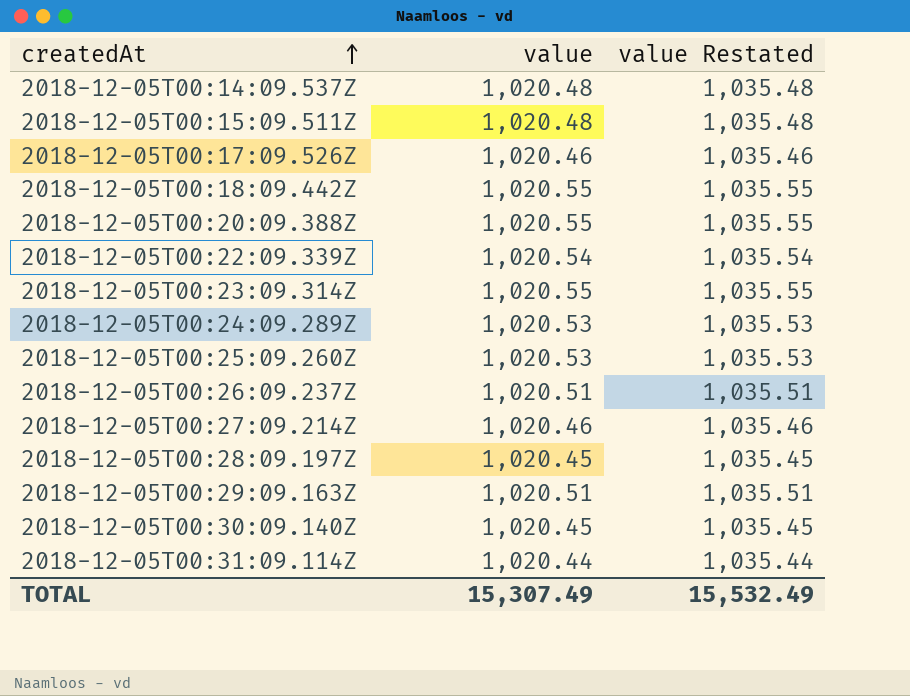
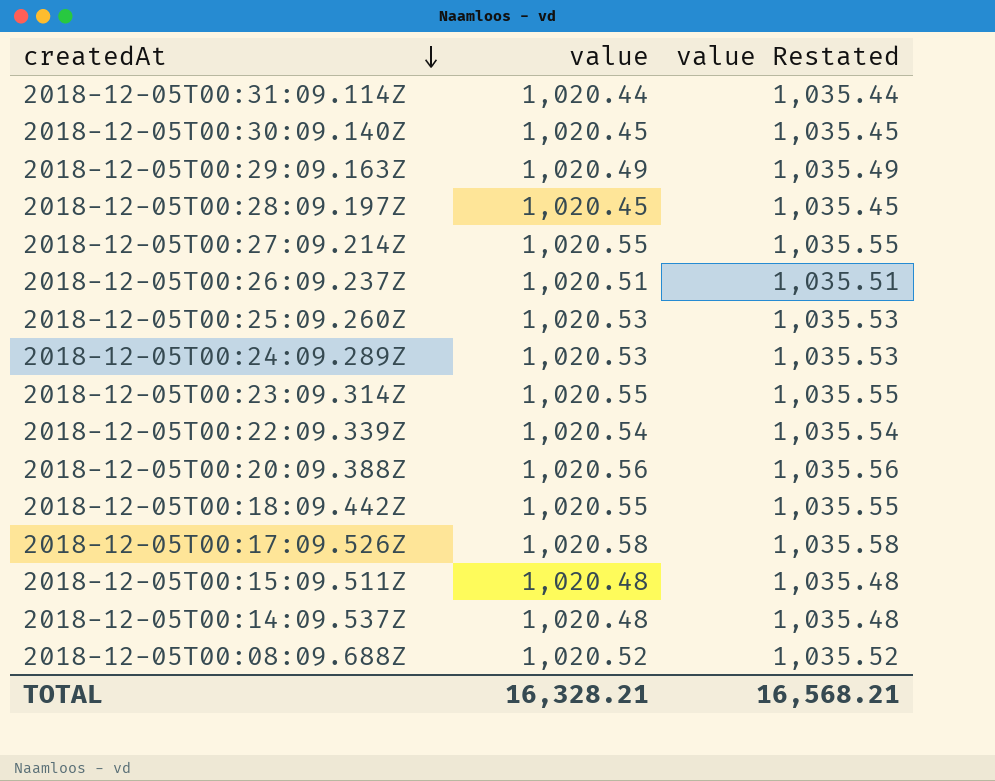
row order: createdAt ascending -> createdAt descending
2018-12-05T00:29:09.163Z | value: 1,020.51 -> 1,020.49
2018-12-05T00:29:09.163Z | value Restated: 1,035.51 -> 1,035.49
2018-12-05T00:27:09.214Z | value: 1,020.46 -> 1,020.55
2018-12-05T00:27:09.214Z | value Restated: 1,035.46 -> 1,035.55
2018-12-05T00:20:09.388Z | value: 1,020.55 -> 1,020.56
2018-12-05T00:20:09.388Z | value Restated: 1,035.55 -> 1,035.56
2018-12-05T00:17:09.526Z | value: 1,020.46 -> 1,020.58
2018-12-05T00:17:09.526Z | value Restated: 1,035.46 -> 1,035.58
row 2018-12-05T00:08:09.688Z: none -> 1,020.52 | 1,035.52
TOTAL | value: 15,307.49 -> 16,328.21
TOTAL | value Restated: 15,532.49 -> 16,568.21

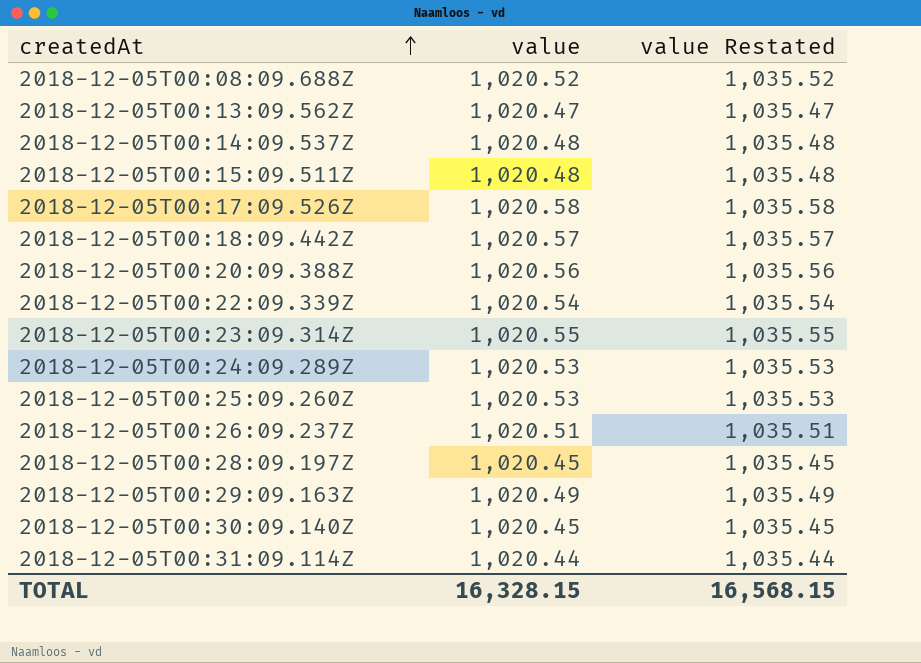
row order: createdAt descending -> createdAt ascending
row 2018-12-05T00:27:09.214Z: 1,020.55 | 1,035.55 -> none
row 2018-12-05T00:13:09.562Z: none -> 1,020.47 | 1,035.47
2018-12-05T00:18:09.442Z | value: 1,020.55 -> 1,020.57
2018-12-05T00:18:09.442Z | value Restated: 1,035.55 -> 1,035.57
TOTAL | value: 16,328.21 -> 16,328.15
TOTAL | value Restated: 16,568.21 -> 16,568.15

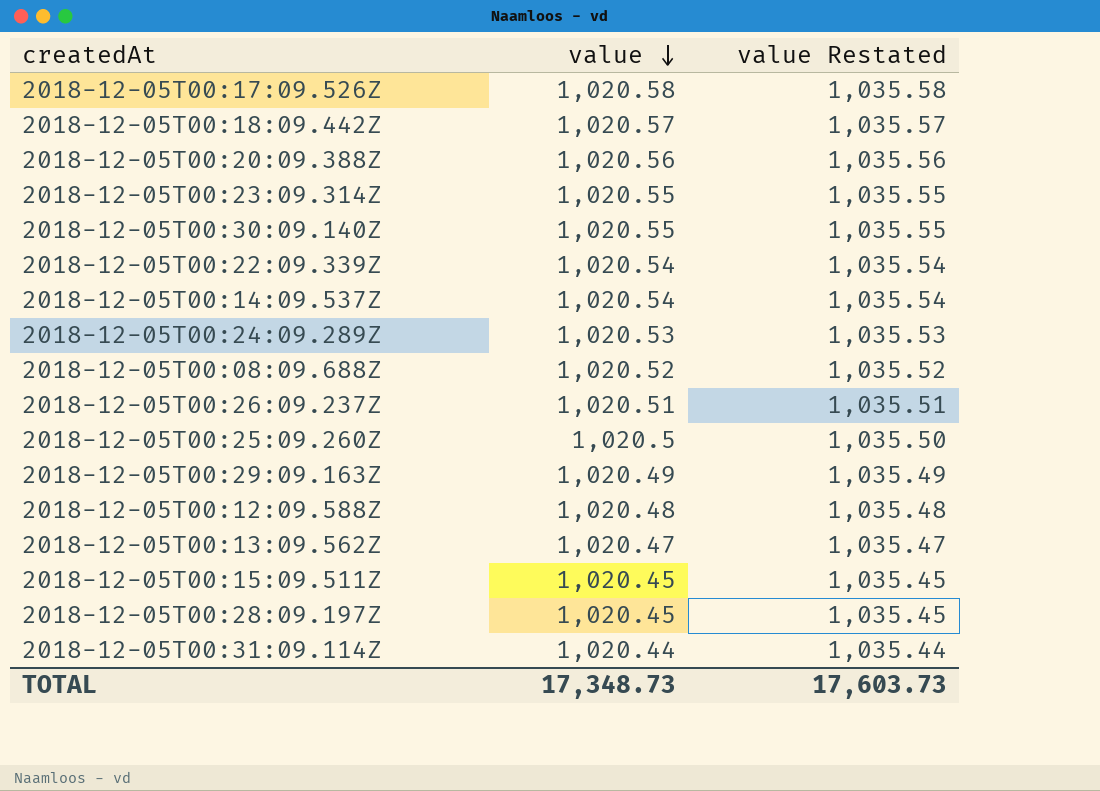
row order: createdAt ascending -> value descending
2018-12-05T00:30:09.140Z | value: 1,020.45 -> 1,020.55
2018-12-05T00:30:09.140Z | value Restated: 1,035.45 -> 1,035.55
2018-12-05T00:14:09.537Z | value: 1,020.48 -> 1,020.54
2018-12-05T00:14:09.537Z | value Restated: 1,035.48 -> 1,035.54
2018-12-05T00:25:09.260Z | value: 1,020.53 -> 1,020.5
2018-12-05T00:25:09.260Z | value Restated: 1,035.53 -> 1,035.50
row 2018-12-05T00:12:09.588Z: none -> 1,020.48 | 1,035.48
2018-12-05T00:15:09.511Z | value: 1,020.48 -> 1,020.45
2018-12-05T00:15:09.511Z | value Restated: 1,035.48 -> 1,035.45
TOTAL | value: 16,328.15 -> 17,348.73
TOTAL | value Restated: 16,568.15 -> 17,603.73

